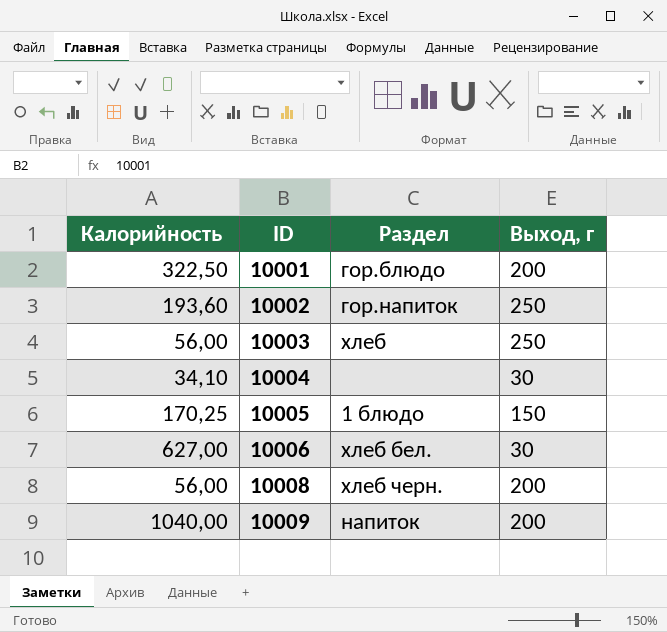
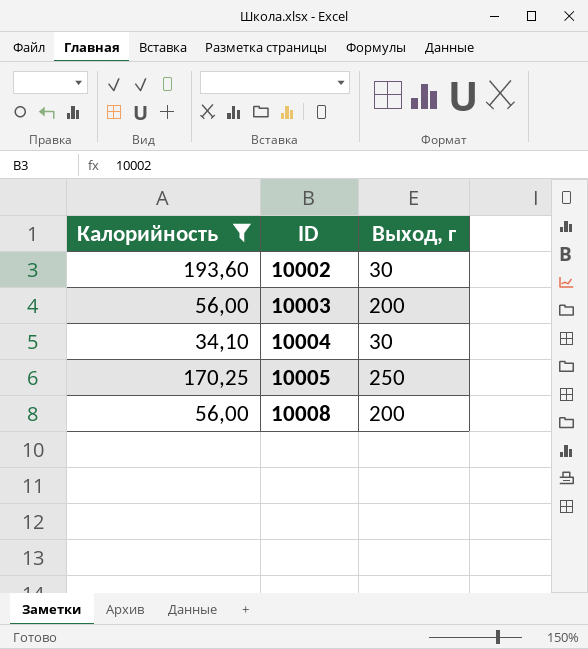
filter: none -> Калорийность <= 193,60
column Раздел | position: 3 -> none
10002 | Выход, г: 250 -> 30
10003 | Выход, г: 250 -> 200
10005 | Выход, г: 150 -> 250

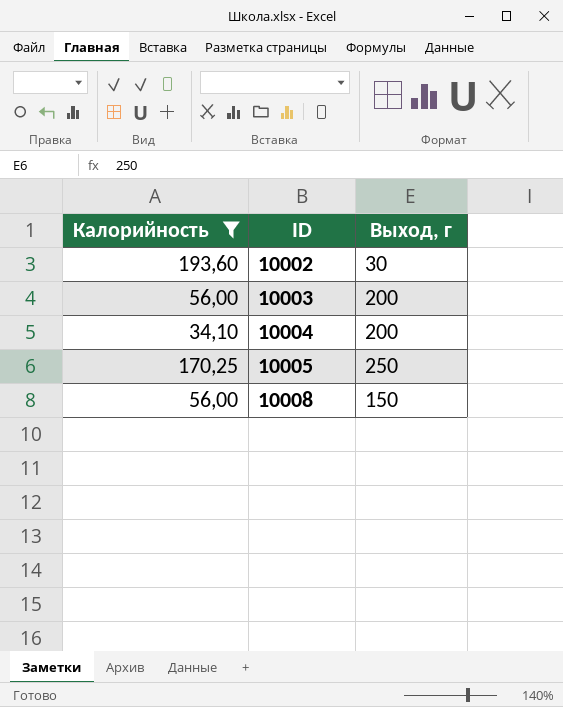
10004 | Выход, г: 30 -> 200
10008 | Выход, г: 200 -> 150

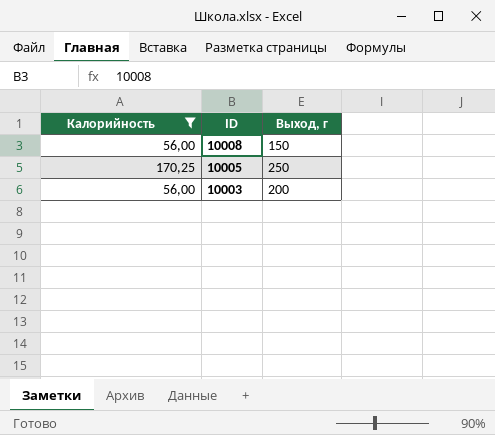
row order: ID ascending -> ID descending
row 10002: 193,60 | 30 -> none
row 10004: 34,10 | 200 -> none

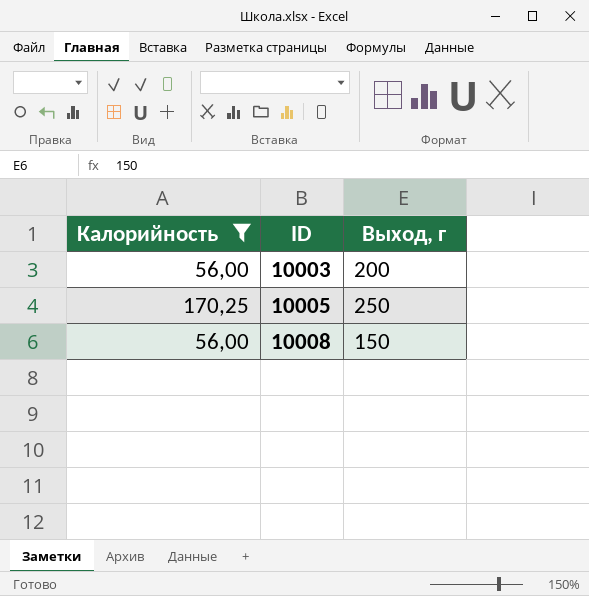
row order: ID descending -> ID ascending

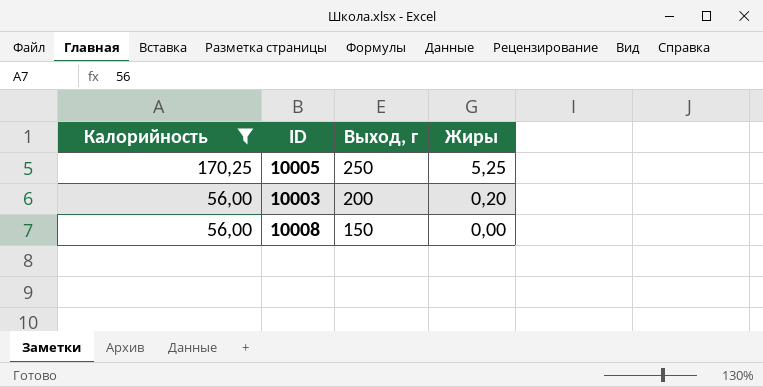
row order: ID ascending -> Калорийность descending
column Жиры | position: none -> 4

